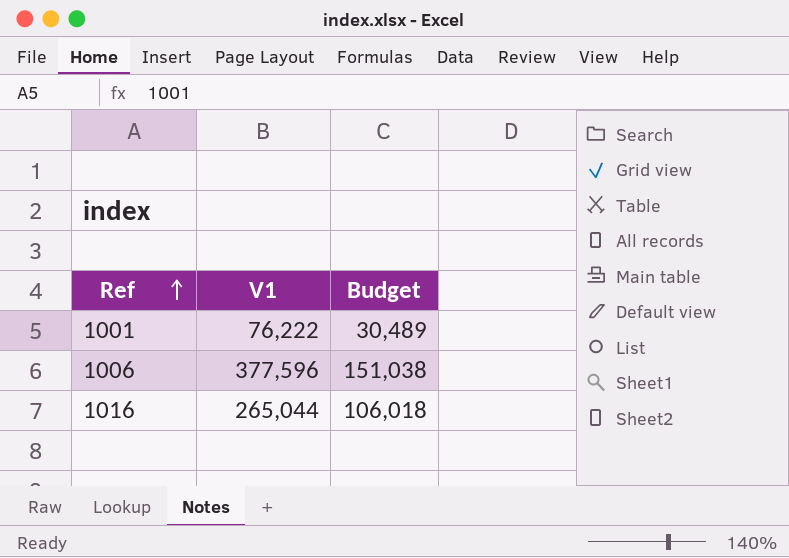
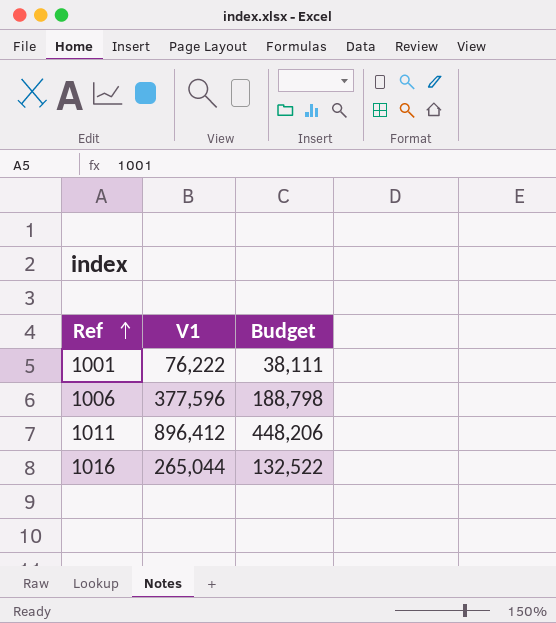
column Budget | formula: [V1] * 0.4 -> [V1] * 0.5
row 1011: none -> 896,412 | 448,206

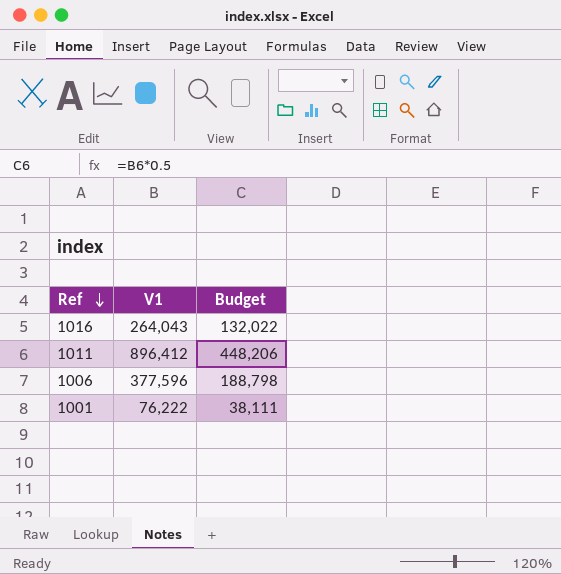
row order: Ref ascending -> Ref descending
1016 | V1: 265,044 -> 264,043
1016 | Budget: 132,522 -> 132,022

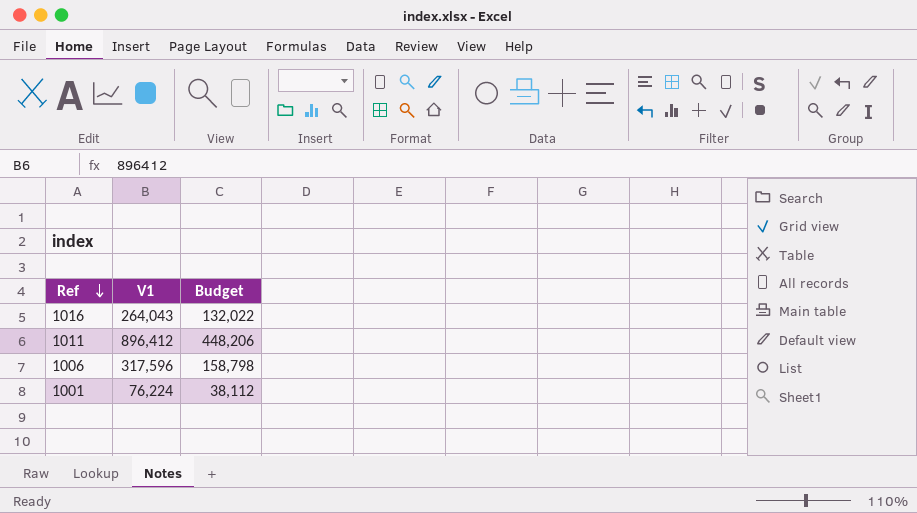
1006 | V1: 377,596 -> 317,596
1006 | Budget: 188,798 -> 158,798
1001 | V1: 76,222 -> 76,224
1001 | Budget: 38,111 -> 38,112

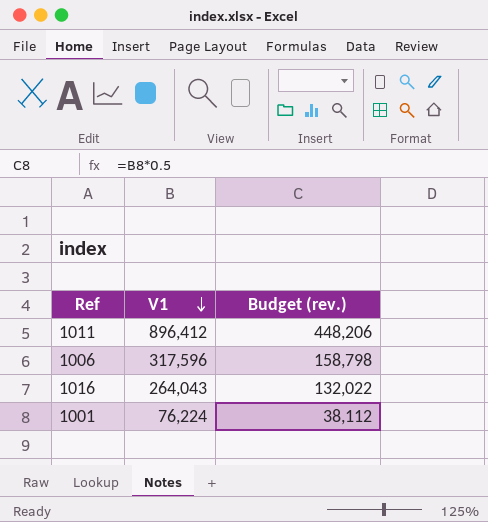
row order: Ref descending -> V1 descending
column name: Budget -> Budget (rev.)

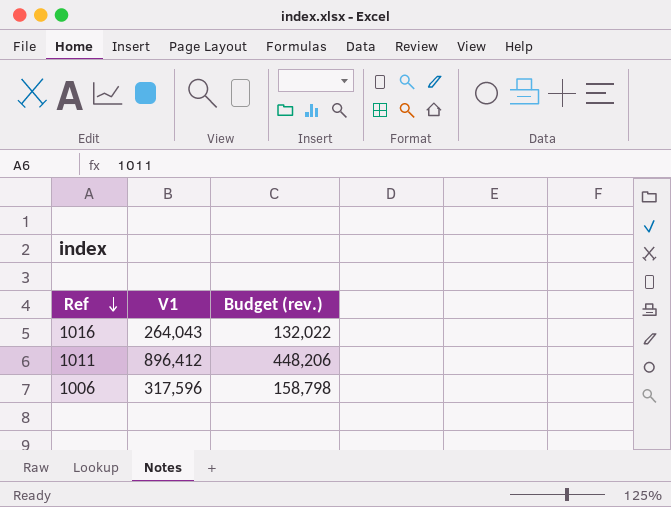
row order: V1 descending -> Ref descending
row 1001: 76,224 | 38,112 -> none

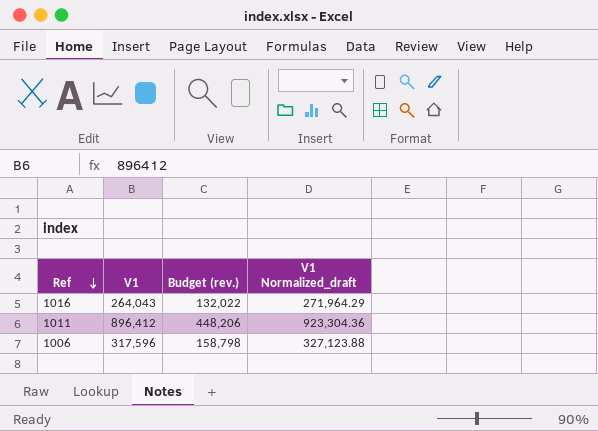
column V1 Normalized_draft | formula: none -> [V1] * 1.03

